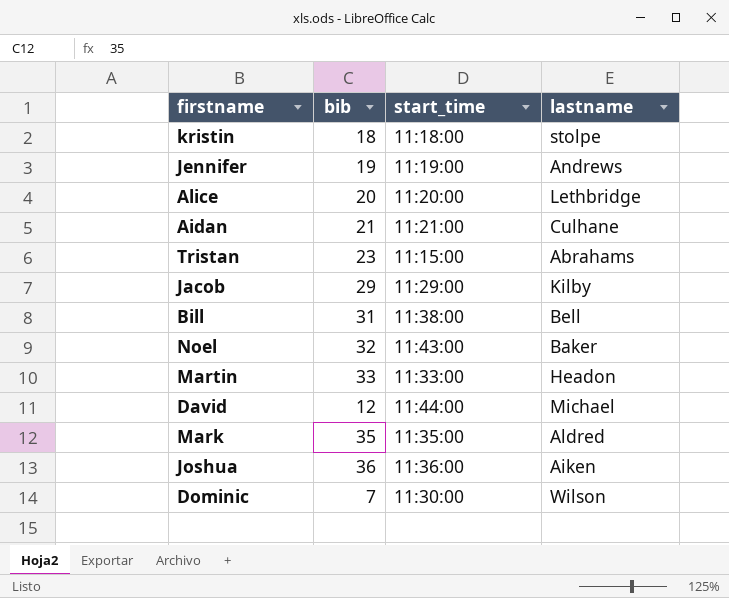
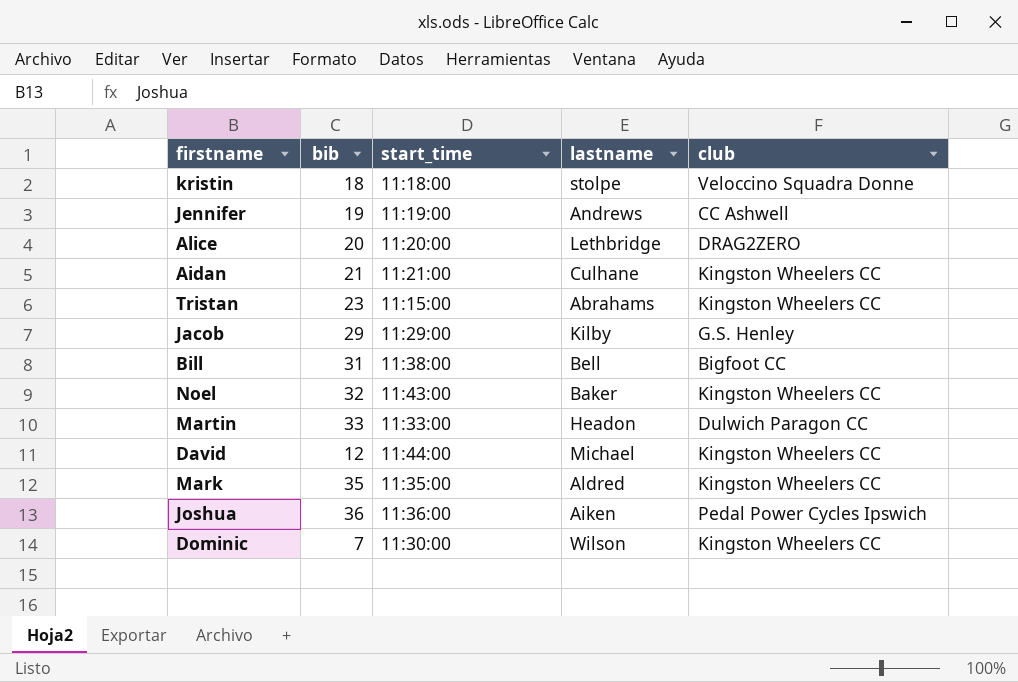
column club | position: none -> 5

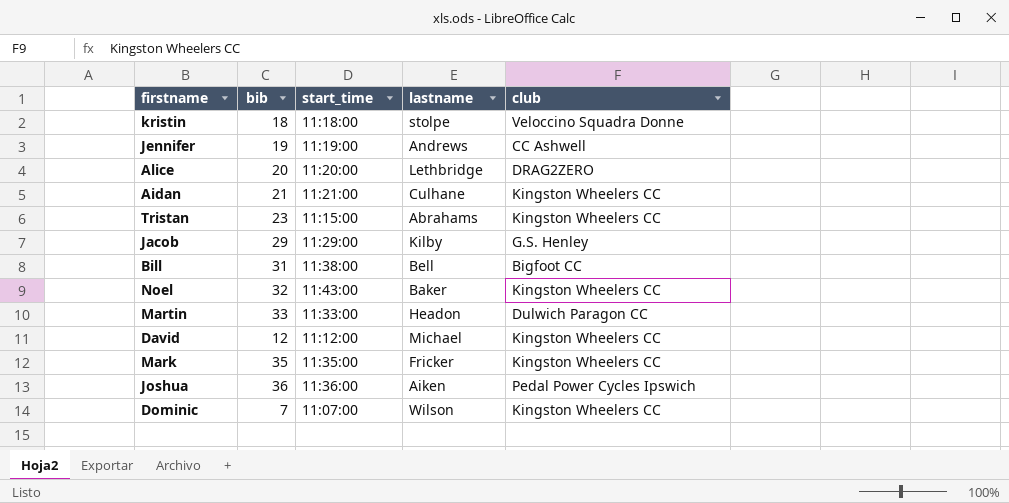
David | start_time: 11:44:00 -> 11:12:00
Mark | lastname: Aldred -> Fricker
Dominic | start_time: 11:30:00 -> 11:07:00

